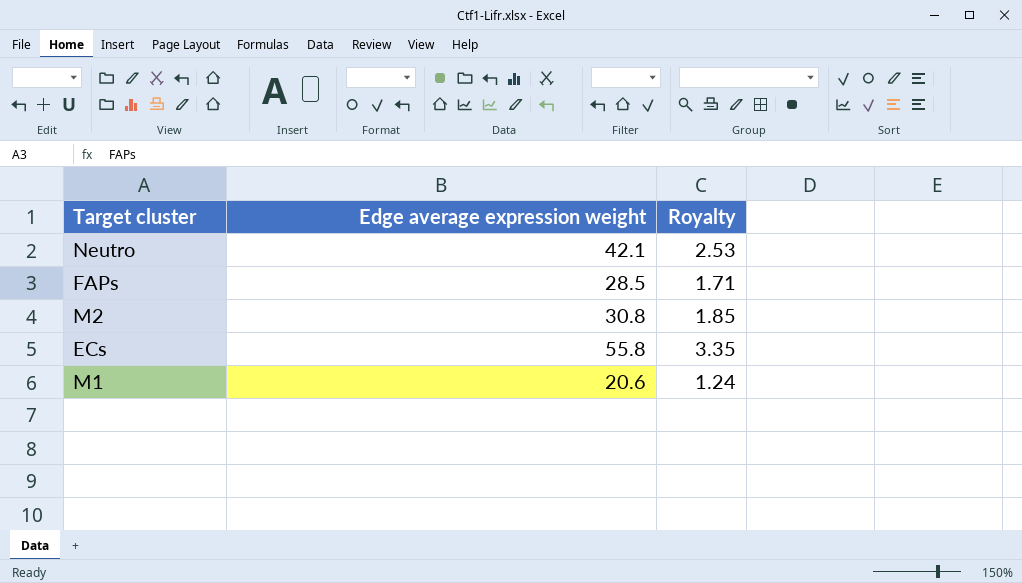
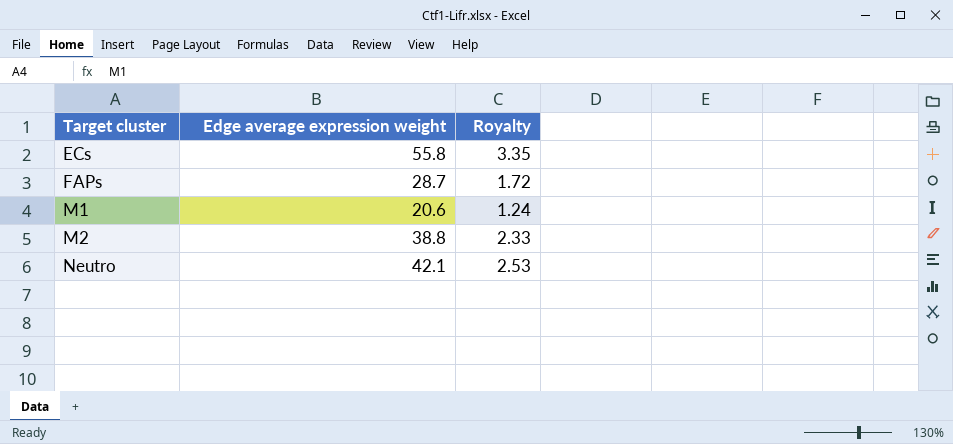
row order: none -> Target cluster ascending
FAPs | Edge average expression weight: 28.5 -> 28.7
FAPs | Royalty: 1.71 -> 1.72
M2 | Edge average expression weight: 30.8 -> 38.8
M2 | Royalty: 1.85 -> 2.33

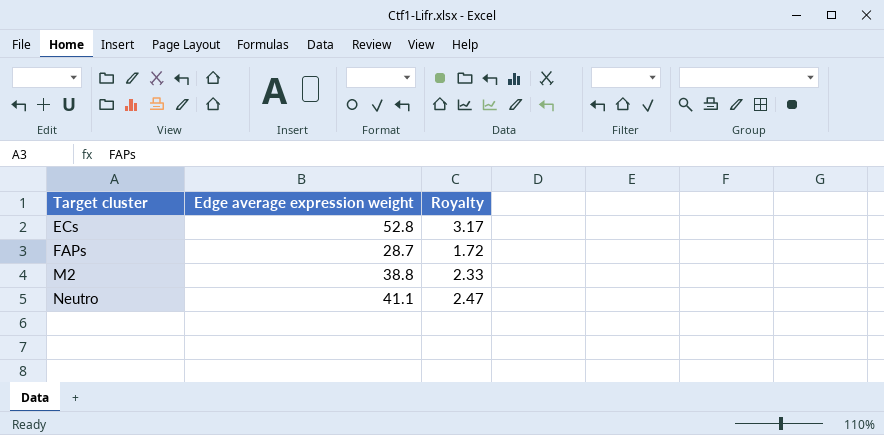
row M1: 20.6 | 1.24 -> none
ECs | Edge average expression weight: 55.8 -> 52.8
ECs | Royalty: 3.35 -> 3.17
Neutro | Edge average expression weight: 42.1 -> 41.1
Neutro | Royalty: 2.53 -> 2.47

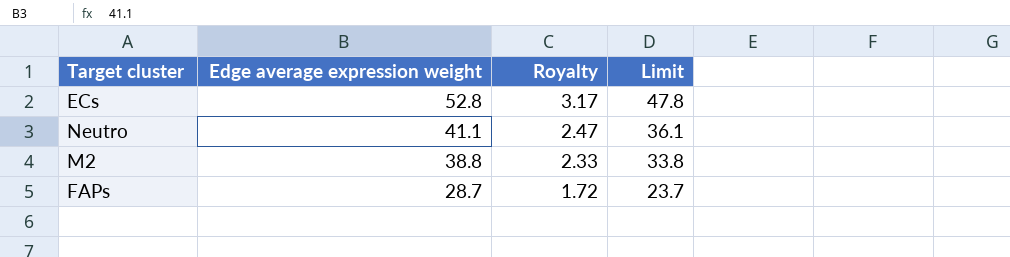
row order: Target cluster ascending -> Edge average expression weight descending
column Limit | formula: none -> [Edge average expression weight] - 5

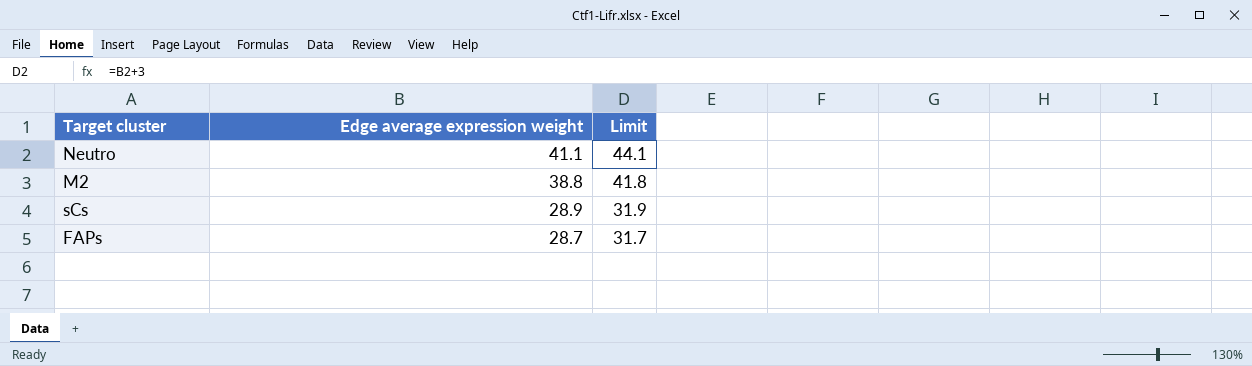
column Royalty | formula: [Edge average expression weight] * 0.06 -> none
column Limit | formula: [Edge average expression weight] - 5 -> [Edge average expression weight] + 3
row ECs: 52.8 | 3.17 | 47.8 -> none
row sCs: none -> 28.9 | 31.9

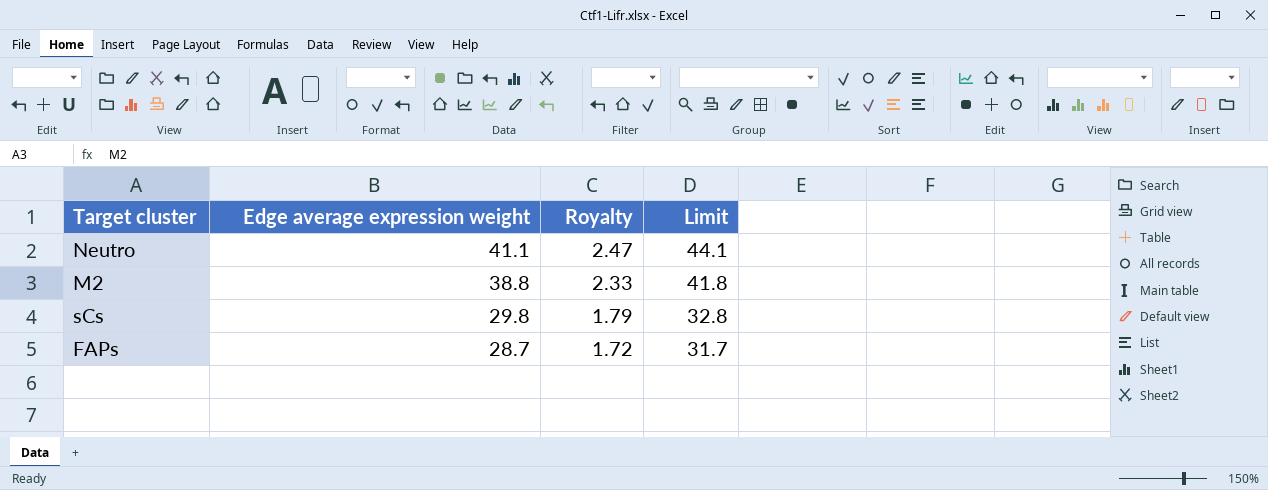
column Royalty | formula: none -> [Edge average expression weight] * 0.06
sCs | Edge average expression weight: 28.9 -> 29.8
sCs | Limit: 31.9 -> 32.8

